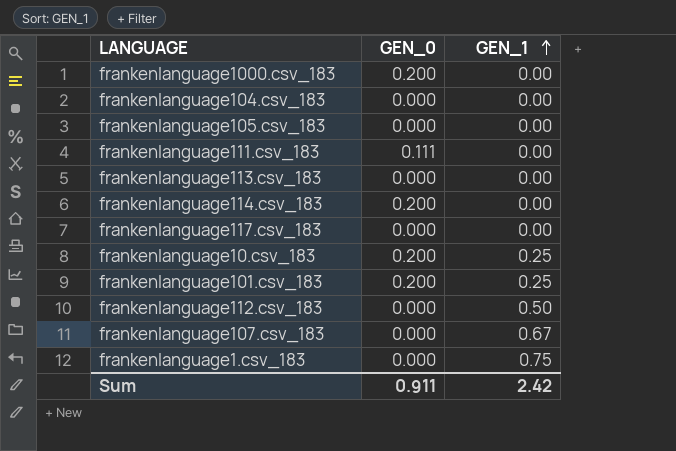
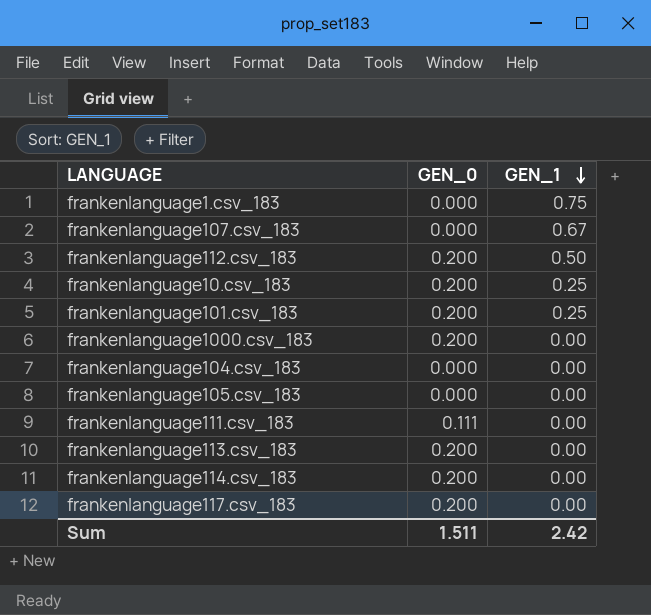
row order: GEN_1 ascending -> GEN_1 descending
frankenlanguage112.csv_183 | GEN_0: 0.000 -> 0.200
frankenlanguage113.csv_183 | GEN_0: 0.000 -> 0.200
frankenlanguage117.csv_183 | GEN_0: 0.000 -> 0.200
Sum | GEN_0: 0.911 -> 1.511

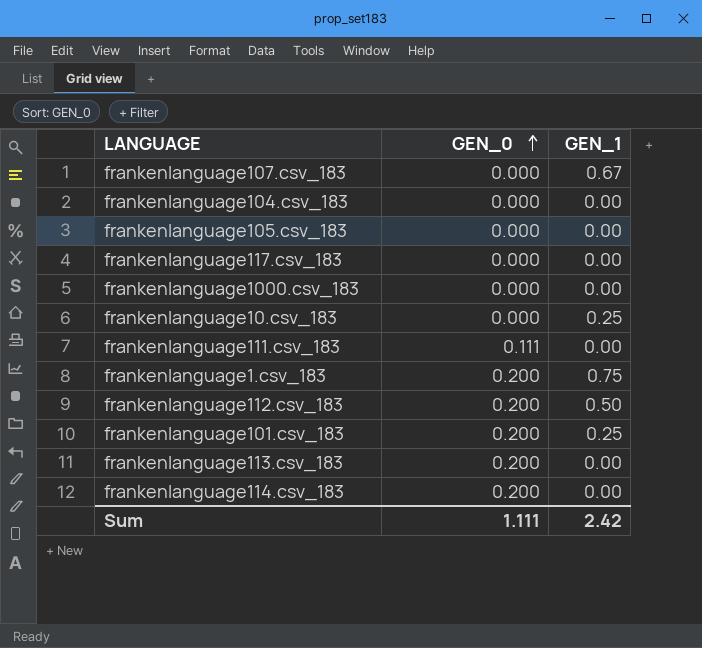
row order: GEN_1 descending -> GEN_0 ascending
frankenlanguage117.csv_183 | GEN_0: 0.200 -> 0.000
frankenlanguage1000.csv_183 | GEN_0: 0.200 -> 0.000
frankenlanguage10.csv_183 | GEN_0: 0.200 -> 0.000
frankenlanguage1.csv_183 | GEN_0: 0.000 -> 0.200
Sum | GEN_0: 1.511 -> 1.111

